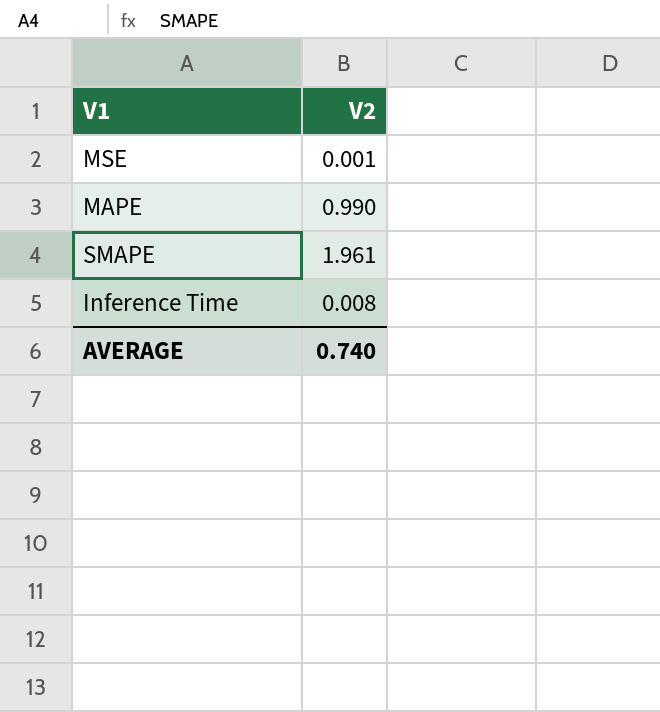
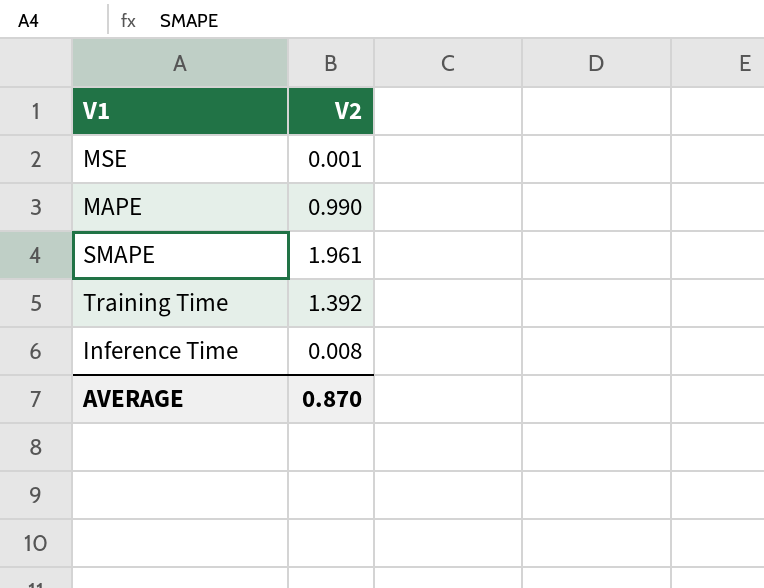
row Training Time: none -> 1.392
AVERAGE | V2: 0.740 -> 0.870

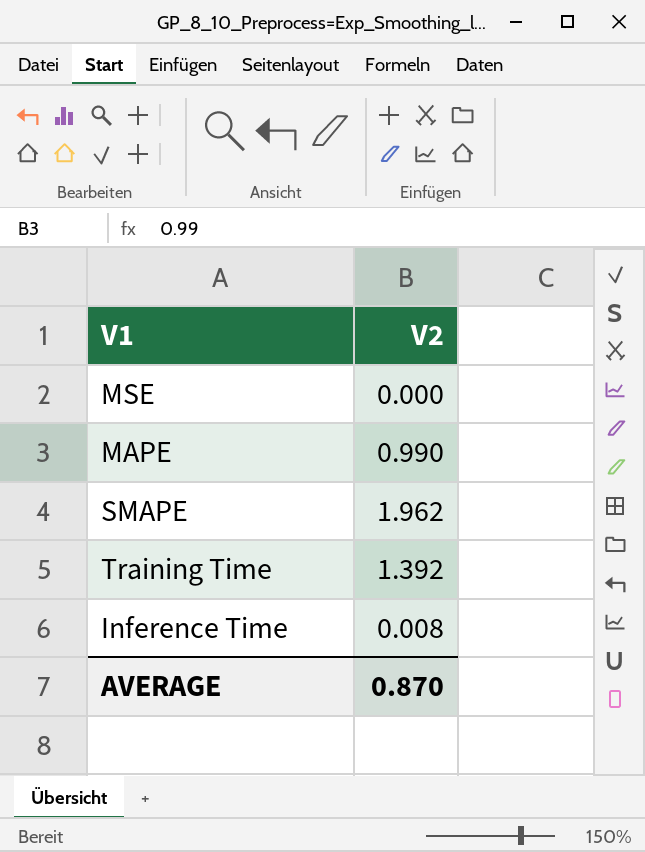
MSE | V2: 0.001 -> 0.000
SMAPE | V2: 1.961 -> 1.962

